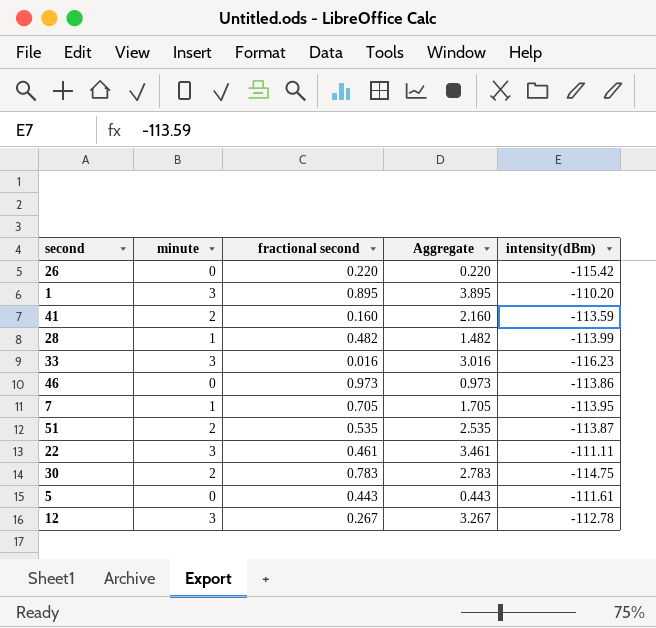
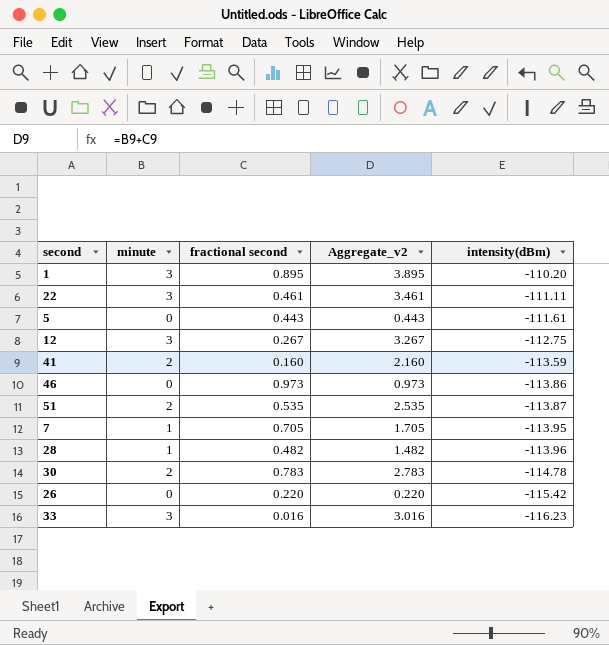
row order: none -> intensity(dBm) descending
column name: Aggregate -> Aggregate_v2
12 | intensity(dBm): -112.78 -> -112.75
28 | intensity(dBm): -113.99 -> -113.96
30 | intensity(dBm): -114.75 -> -114.78

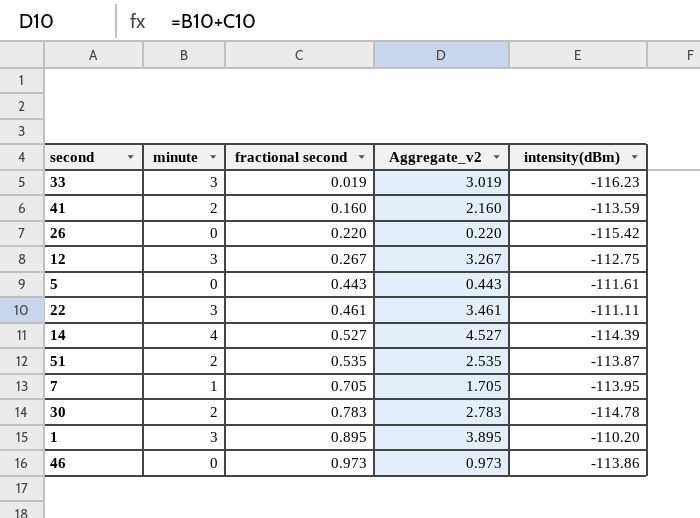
row order: intensity(dBm) descending -> fractional second ascending
row 28: 1 | 0.482 | 1.482 | -113.96 -> none
33 | fractional second: 0.016 -> 0.019
33 | Aggregate_v2: 3.016 -> 3.019
row 14: none -> 4 | 0.527 | 4.527 | -114.39

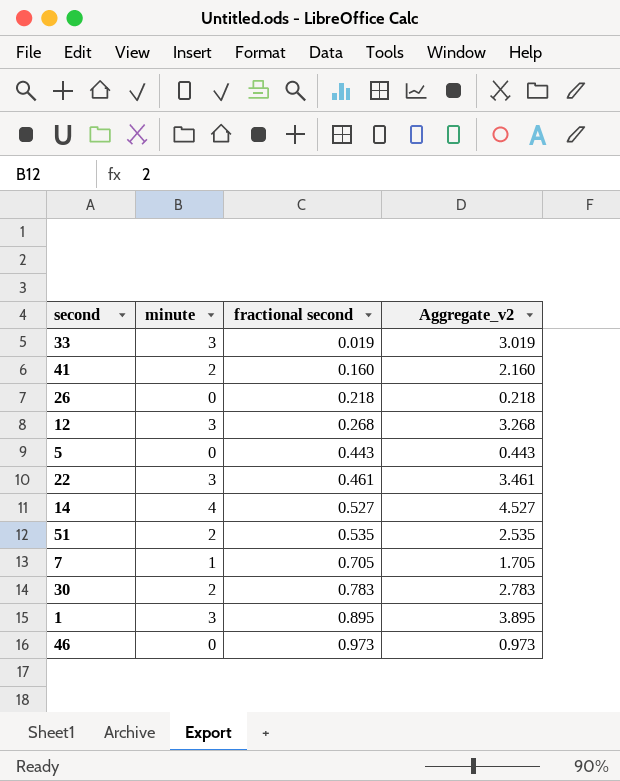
column intensity(dBm) | position: 5 -> none
26 | fractional second: 0.220 -> 0.218
26 | Aggregate_v2: 0.220 -> 0.218
12 | fractional second: 0.267 -> 0.268
12 | Aggregate_v2: 3.267 -> 3.268

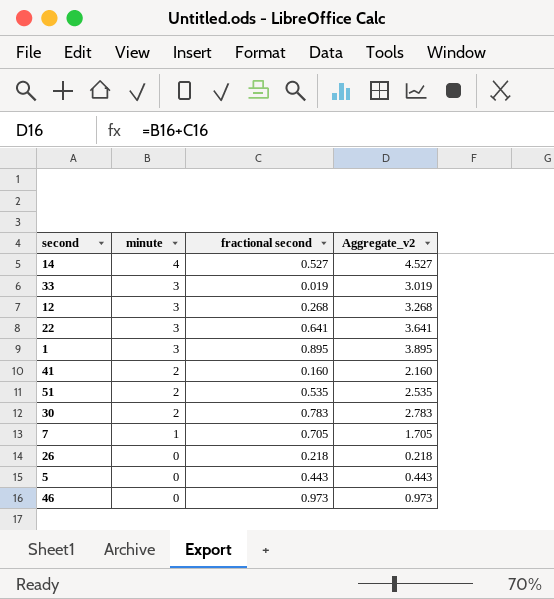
row order: fractional second ascending -> minute descending
22 | fractional second: 0.461 -> 0.641
22 | Aggregate_v2: 3.461 -> 3.641

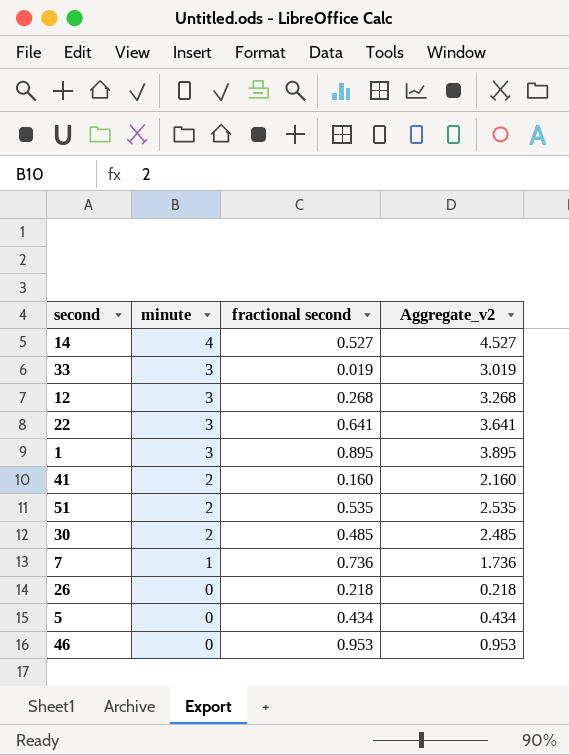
30 | fractional second: 0.783 -> 0.485
30 | Aggregate_v2: 2.783 -> 2.485
7 | fractional second: 0.705 -> 0.736
7 | Aggregate_v2: 1.705 -> 1.736
5 | fractional second: 0.443 -> 0.434
5 | Aggregate_v2: 0.443 -> 0.434
46 | fractional second: 0.973 -> 0.953
46 | Aggregate_v2: 0.973 -> 0.953

